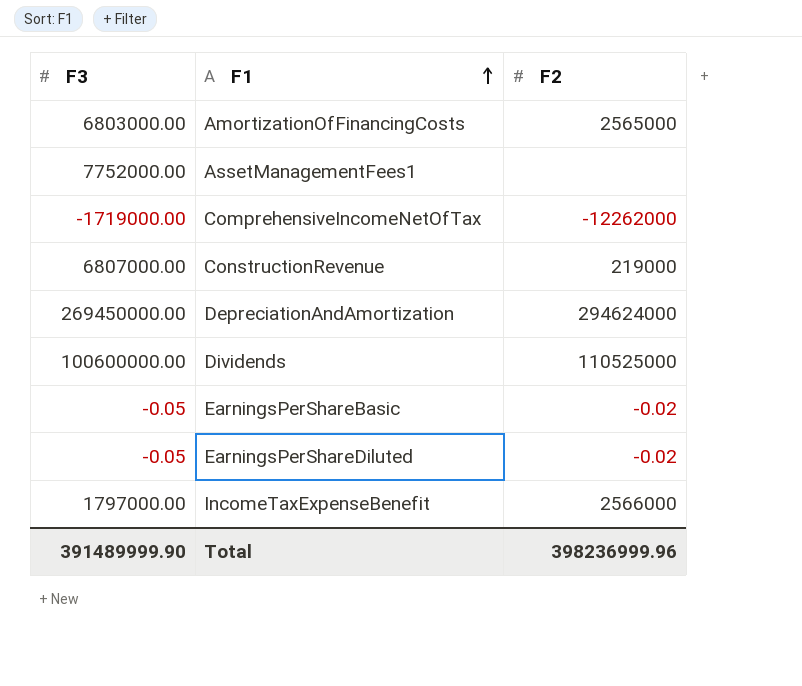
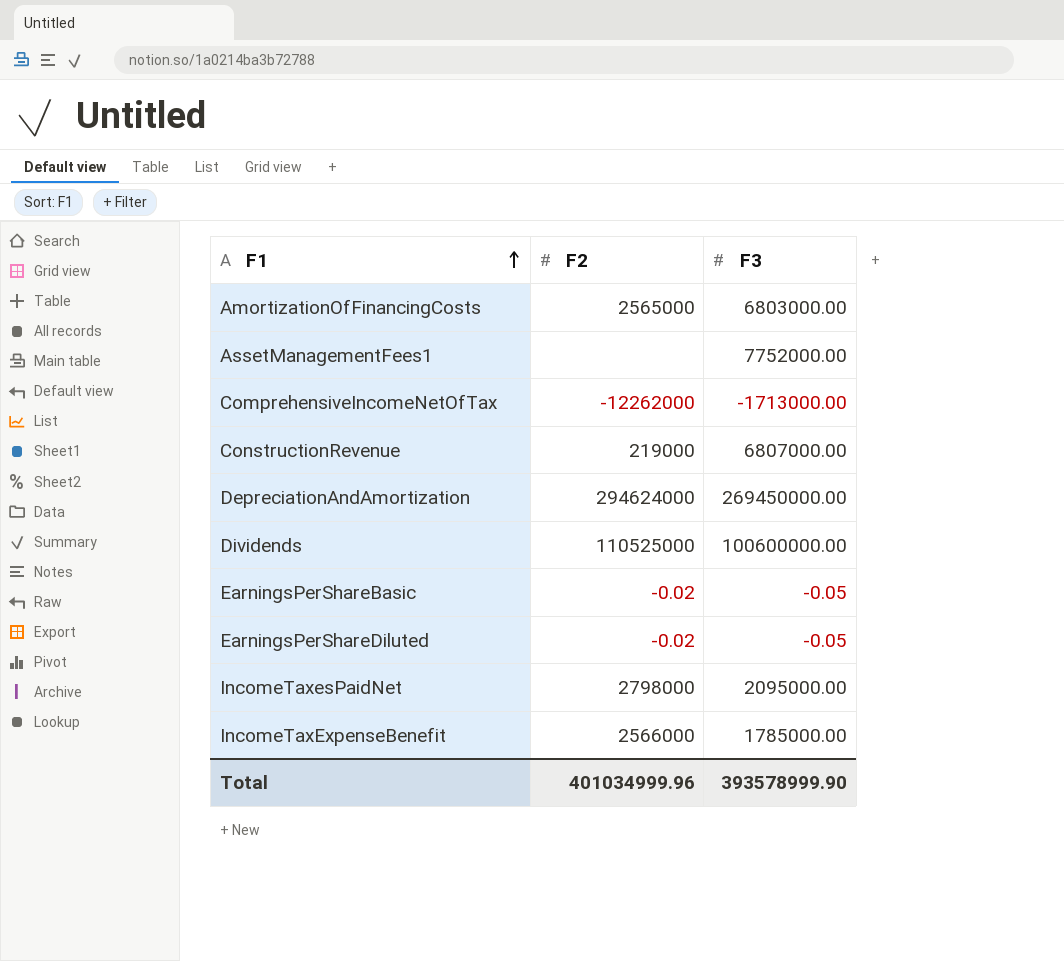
column F3 | position: 1 -> 3
ComprehensiveIncomeNetOfTax | F3: -1719000.00 -> -1713000.00
row IncomeTaxesPaidNet: none -> 2798000 | 2095000.00
IncomeTaxExpenseBenefit | F3: 1797000.00 -> 1785000.00
Total | F2: 398236999.96 -> 401034999.96
Total | F3: 391489999.90 -> 393578999.90

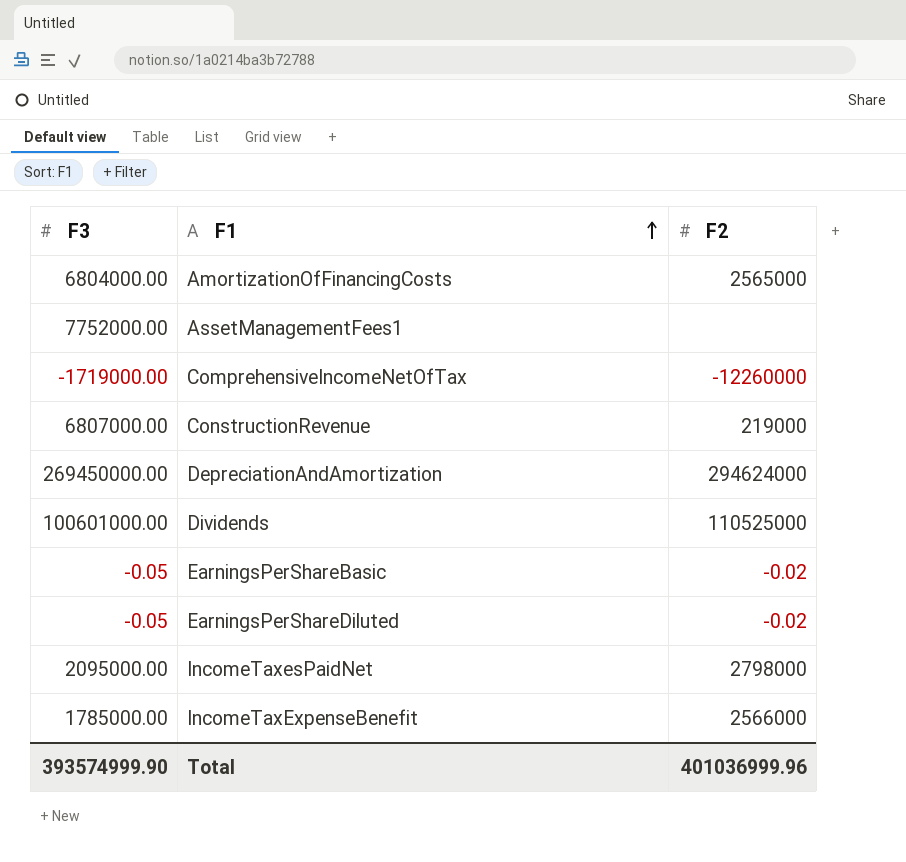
column F3 | position: 3 -> 1
AmortizationOfFinancingCosts | F3: 6803000.00 -> 6804000.00
ComprehensiveIncomeNetOfTax | F3: -1713000.00 -> -1719000.00
ComprehensiveIncomeNetOfTax | F2: -12262000 -> -12260000
Dividends | F3: 100600000.00 -> 100601000.00
Total | F3: 393578999.90 -> 393574999.90
Total | F2: 401034999.96 -> 401036999.96

